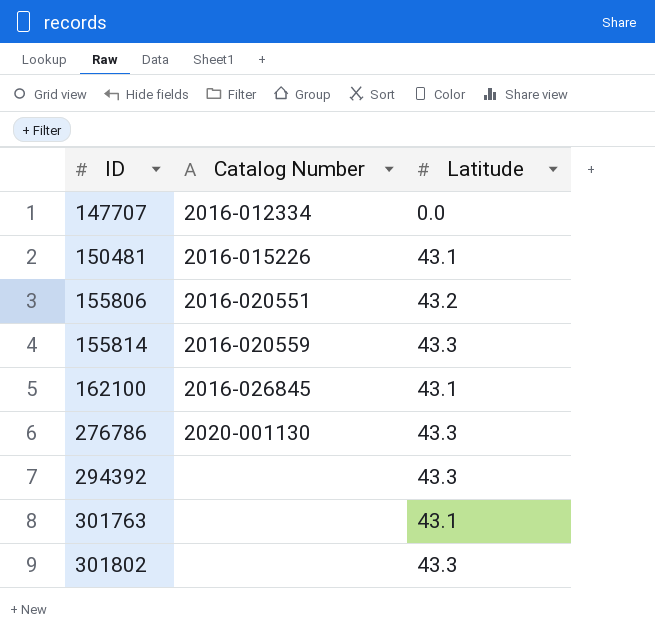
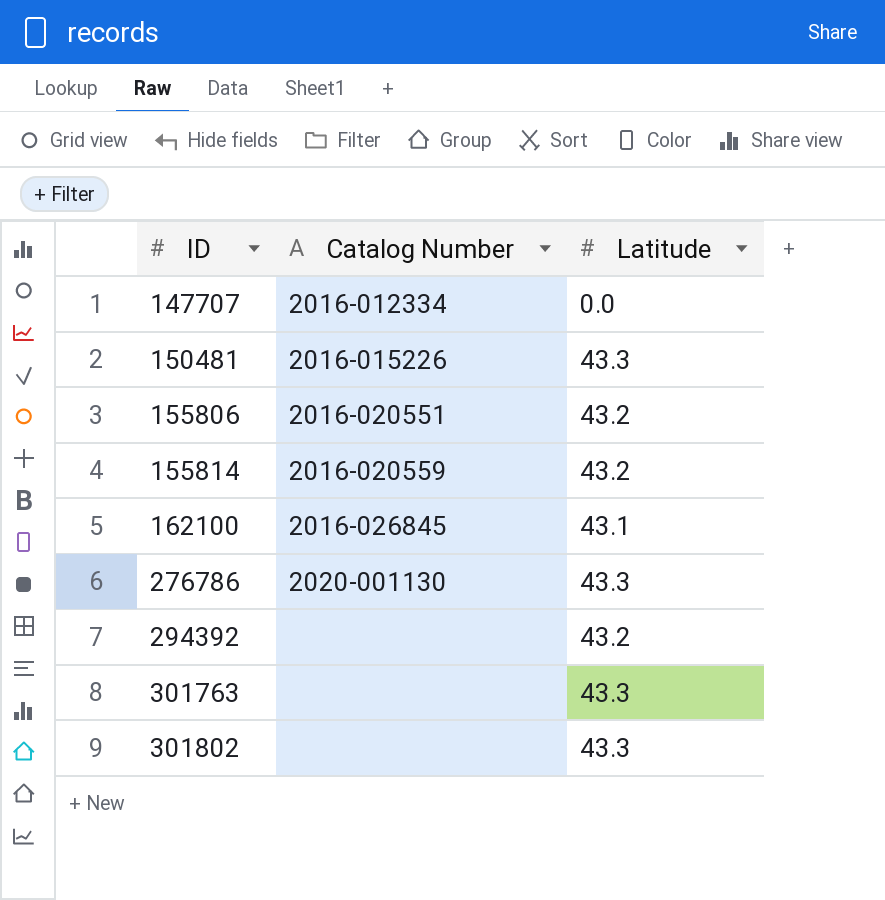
150481 | Latitude: 43.1 -> 43.3
155814 | Latitude: 43.3 -> 43.2
294392 | Latitude: 43.3 -> 43.2
301763 | Latitude: 43.1 -> 43.3

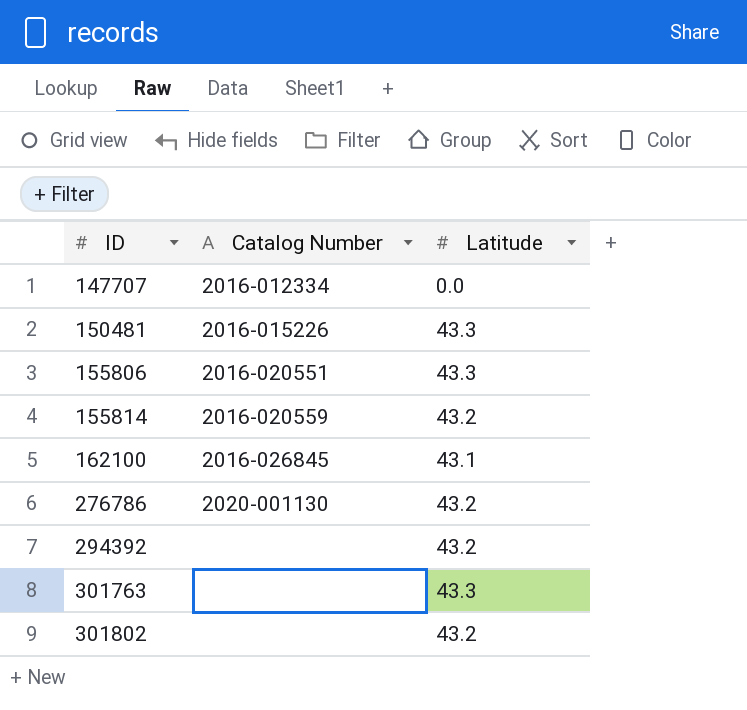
155806 | Latitude: 43.2 -> 43.3
276786 | Latitude: 43.3 -> 43.2
301802 | Latitude: 43.3 -> 43.2

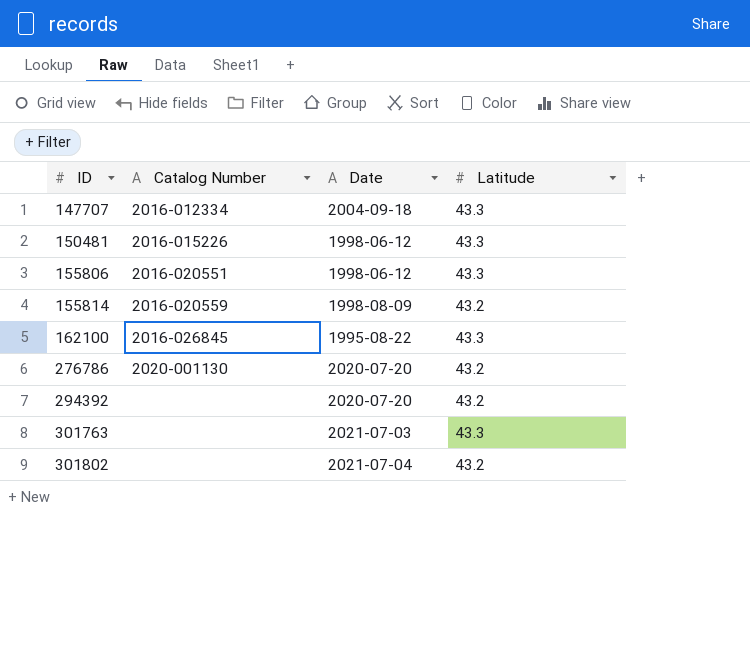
column Date | position: none -> 3
147707 | Latitude: 0.0 -> 43.3
162100 | Latitude: 43.1 -> 43.3

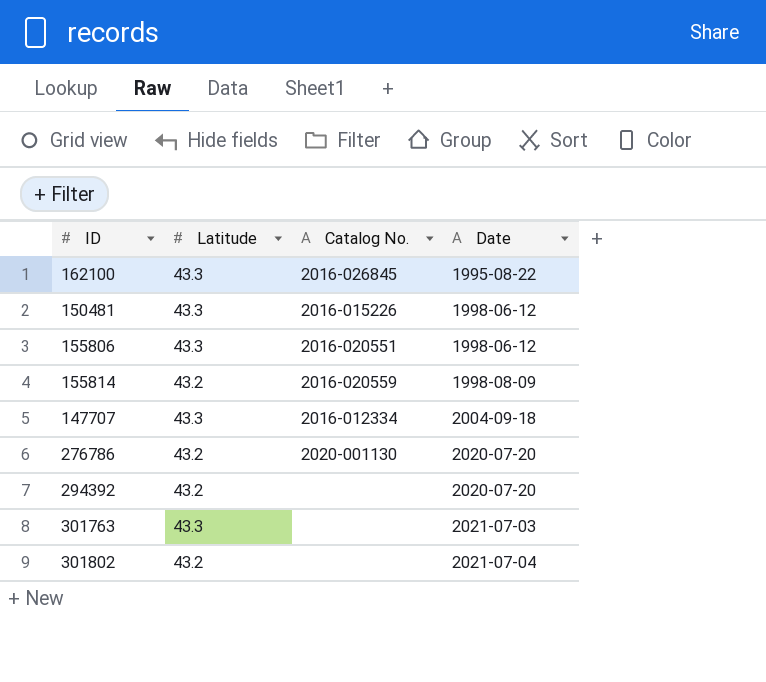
row order: ID ascending -> Date ascending
column Latitude | position: 4 -> 2
column name: Catalog Number -> Catalog No.

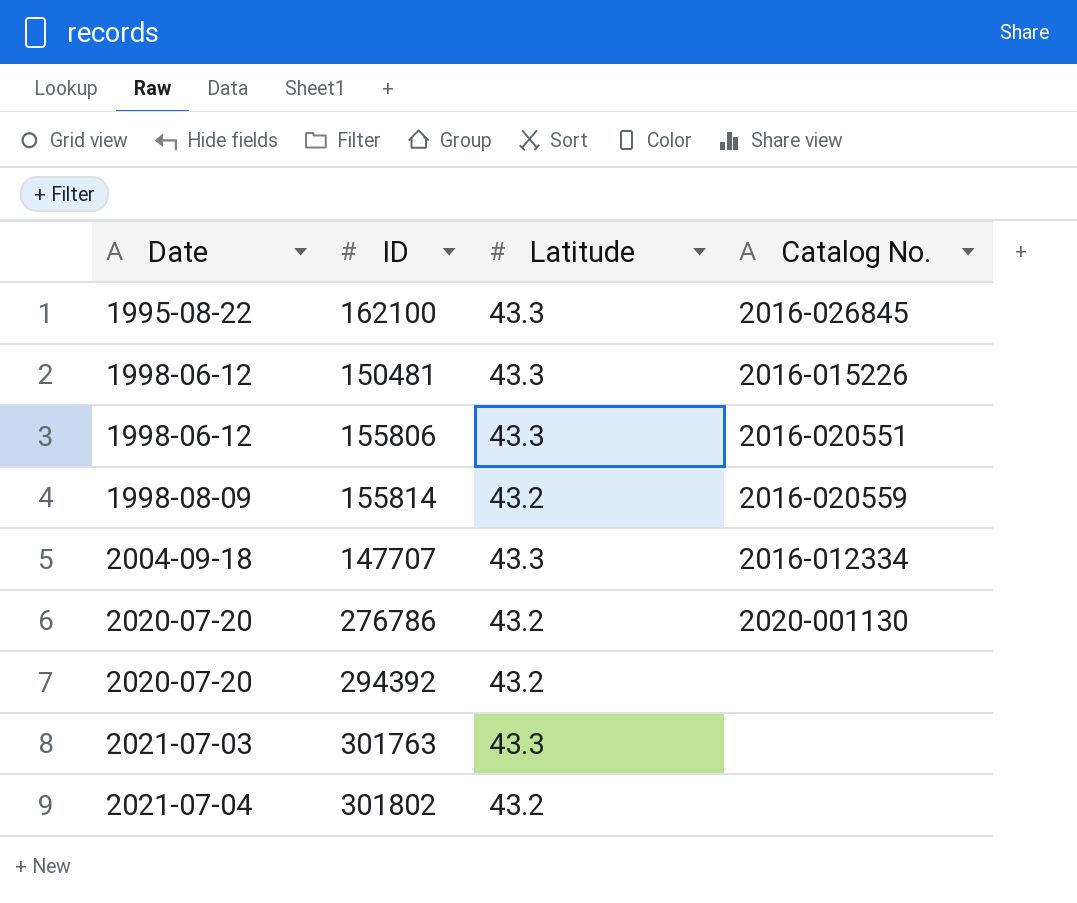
column Date | position: 4 -> 1

